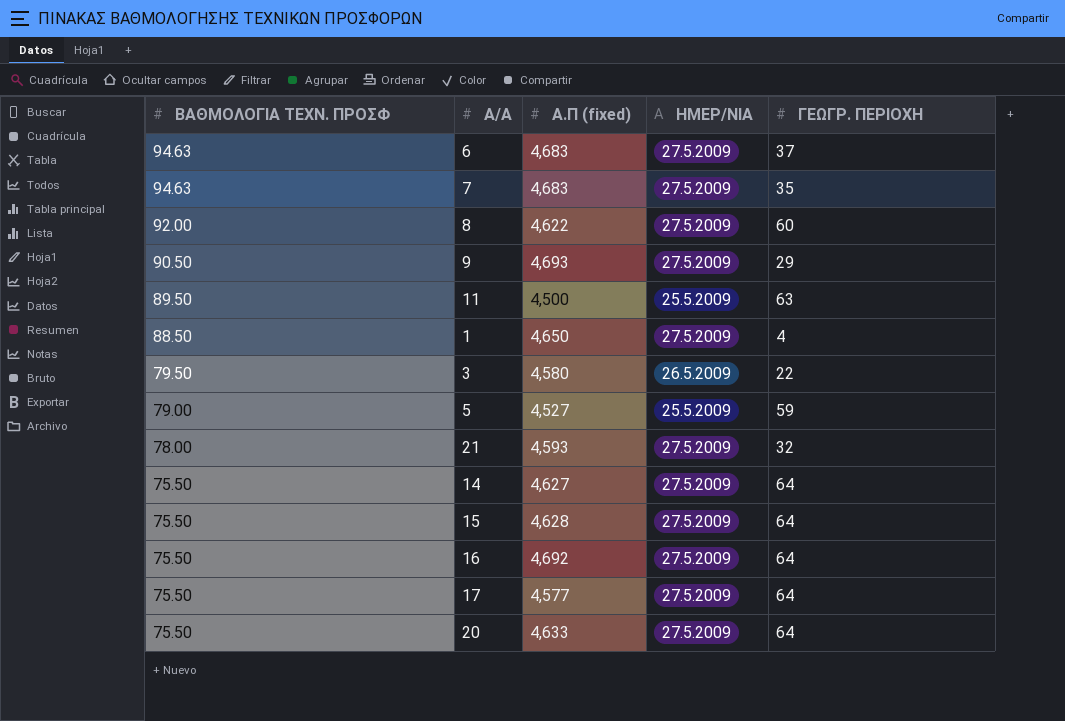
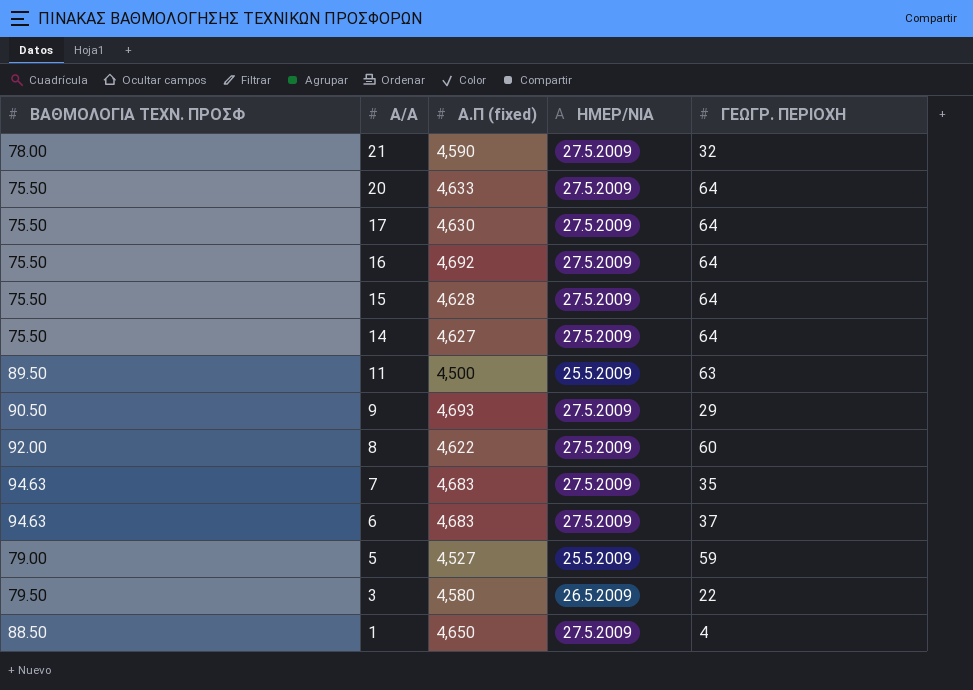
row order: BΑΘΜΟΛΟΓΙΑ ΤEXN. ΠΡΟΣΦ descending -> Α/Α descending
21 | Α.Π (fixed): 4,593 -> 4,590
17 | Α.Π (fixed): 4,577 -> 4,630

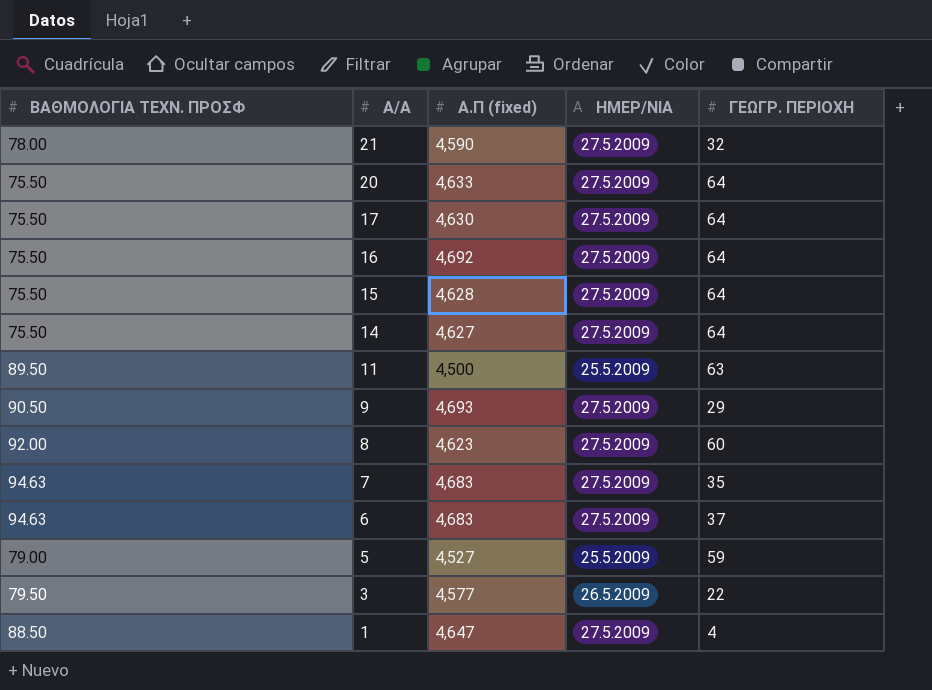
8 | Α.Π (fixed): 4,622 -> 4,623
3 | Α.Π (fixed): 4,580 -> 4,577
1 | Α.Π (fixed): 4,650 -> 4,647

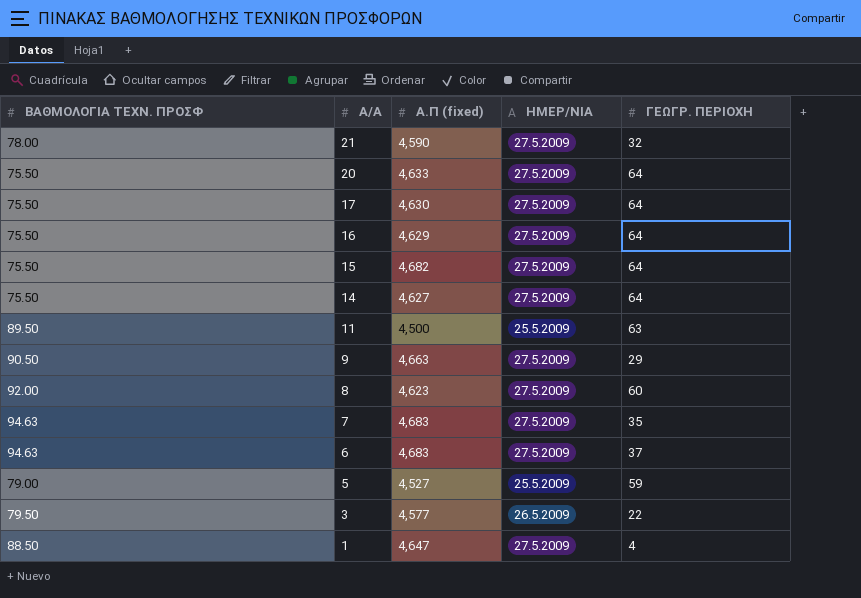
16 | Α.Π (fixed): 4,692 -> 4,629
15 | Α.Π (fixed): 4,628 -> 4,682
9 | Α.Π (fixed): 4,693 -> 4,663

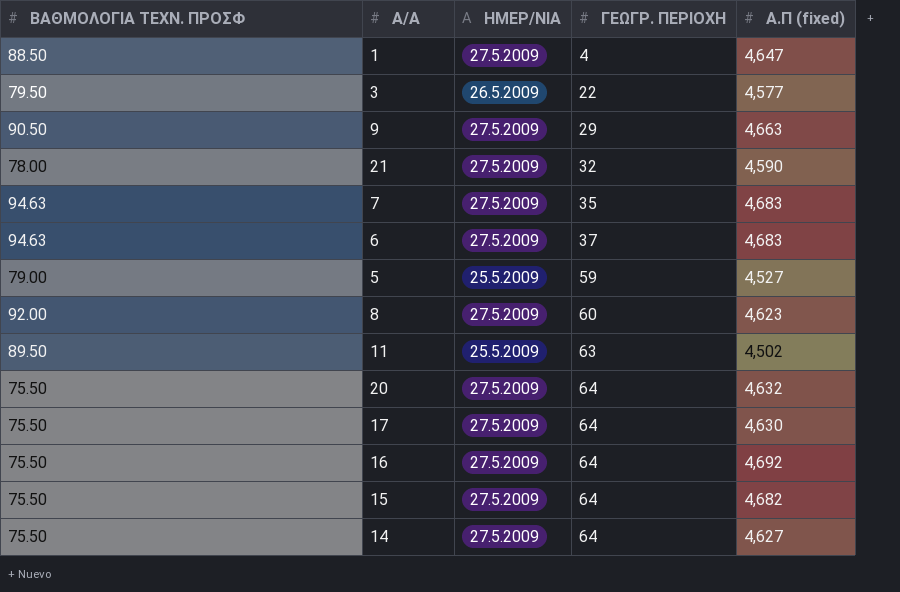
row order: Α/Α descending -> ΓΕΩΓΡ. ΠΕΡΙΟΧΗ ascending
column Α.Π (fixed) | position: 3 -> 5
11 | Α.Π (fixed): 4,500 -> 4,502
20 | Α.Π (fixed): 4,633 -> 4,632
16 | Α.Π (fixed): 4,629 -> 4,692

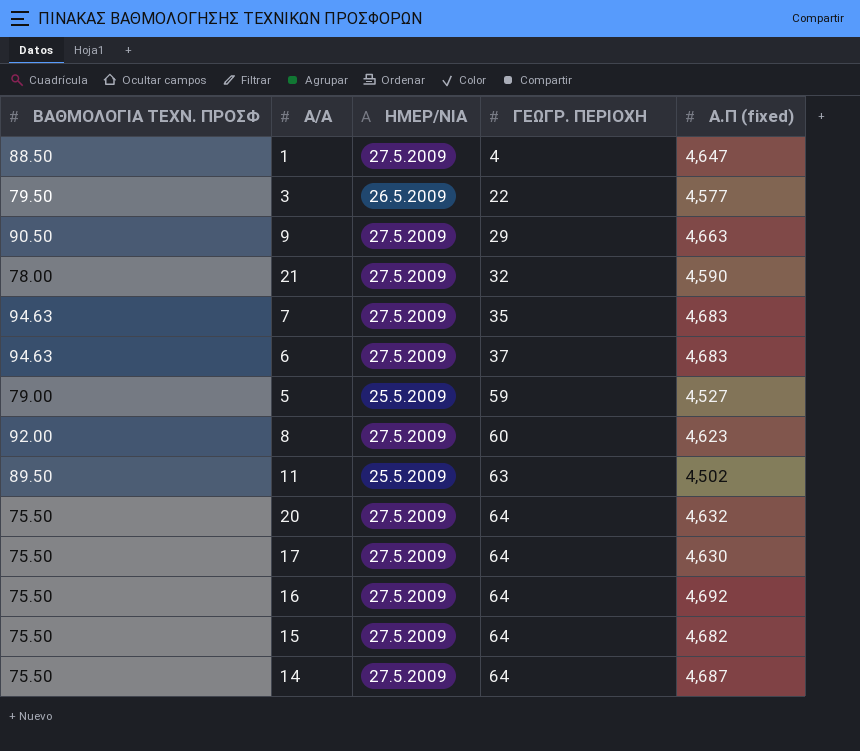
14 | Α.Π (fixed): 4,627 -> 4,687

